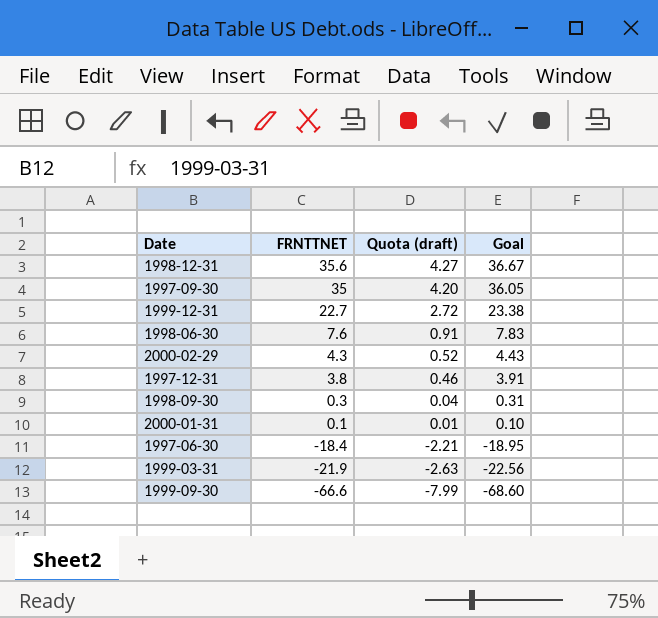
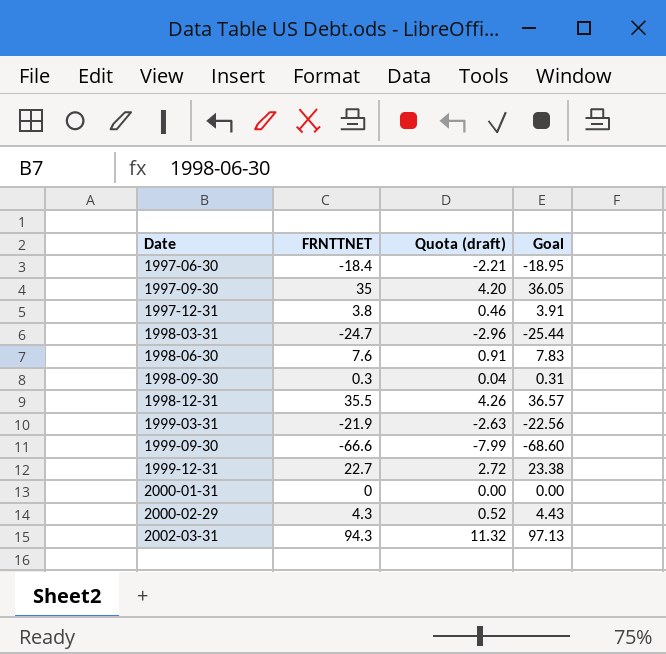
row order: FRNTTNET descending -> Date ascending
row 1998-03-31: none -> -24.7 | -2.96 | -25.44
1998-12-31 | FRNTTNET: 35.6 -> 35.5
1998-12-31 | Quota (draft): 4.27 -> 4.26
1998-12-31 | Goal: 36.67 -> 36.57
2000-01-31 | FRNTTNET: 0.1 -> 0
2000-01-31 | Quota (draft): 0.01 -> 0.00
2000-01-31 | Goal: 0.10 -> 0.00
row 2002-03-31: none -> 94.3 | 11.32 | 97.13

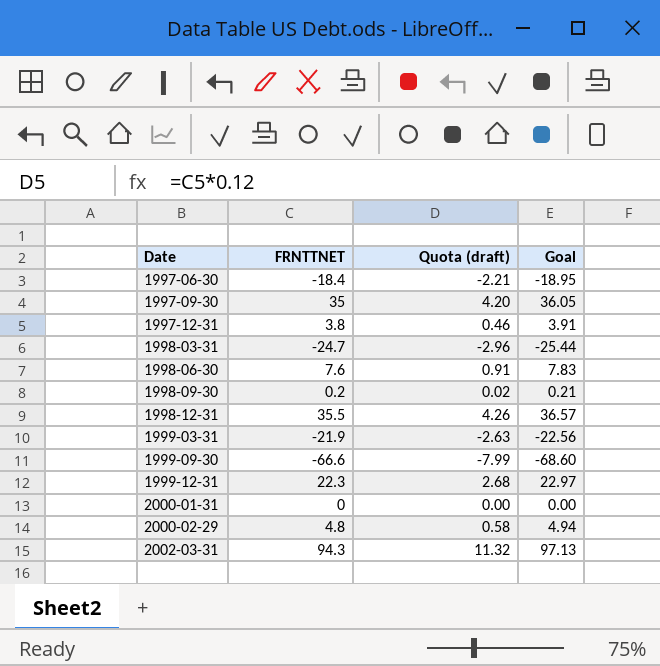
1998-09-30 | FRNTTNET: 0.3 -> 0.2
1998-09-30 | Quota (draft): 0.04 -> 0.02
1998-09-30 | Goal: 0.31 -> 0.21
1999-12-31 | FRNTTNET: 22.7 -> 22.3
1999-12-31 | Quota (draft): 2.72 -> 2.68
1999-12-31 | Goal: 23.38 -> 22.97
2000-02-29 | FRNTTNET: 4.3 -> 4.8
2000-02-29 | Quota (draft): 0.52 -> 0.58
2000-02-29 | Goal: 4.43 -> 4.94

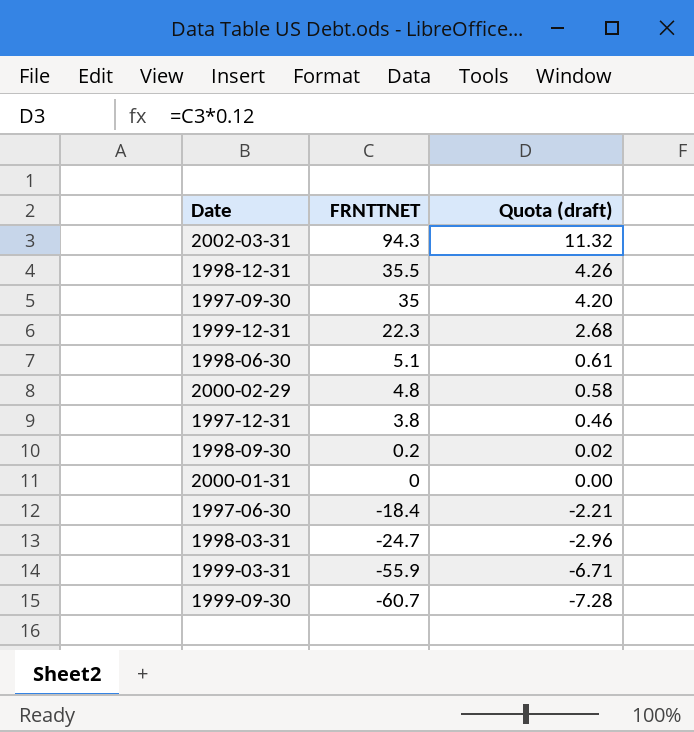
row order: Date ascending -> FRNTTNET descending
column Goal | formula: [FRNTTNET] * 1.03 -> none
1998-06-30 | FRNTTNET: 7.6 -> 5.1
1998-06-30 | Quota (draft): 0.91 -> 0.61
1999-03-31 | FRNTTNET: -21.9 -> -55.9
1999-03-31 | Quota (draft): -2.63 -> -6.71
1999-09-30 | FRNTTNET: -66.6 -> -60.7
1999-09-30 | Quota (draft): -7.99 -> -7.28

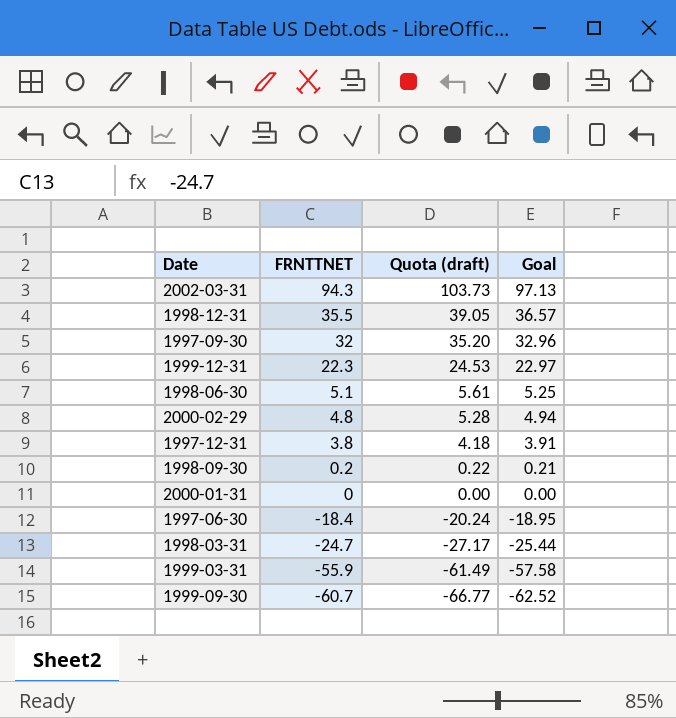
column Quota (draft) | formula: [FRNTTNET] * 0.12 -> [FRNTTNET] * 1.1
column Goal | formula: none -> [FRNTTNET] * 1.03
1997-09-30 | FRNTTNET: 35 -> 32

